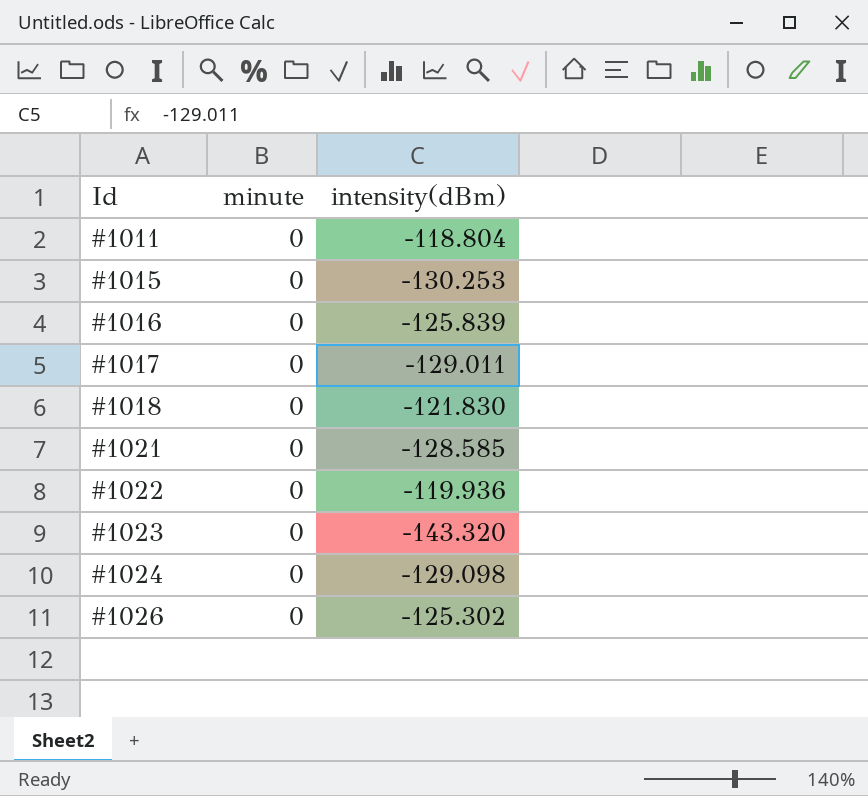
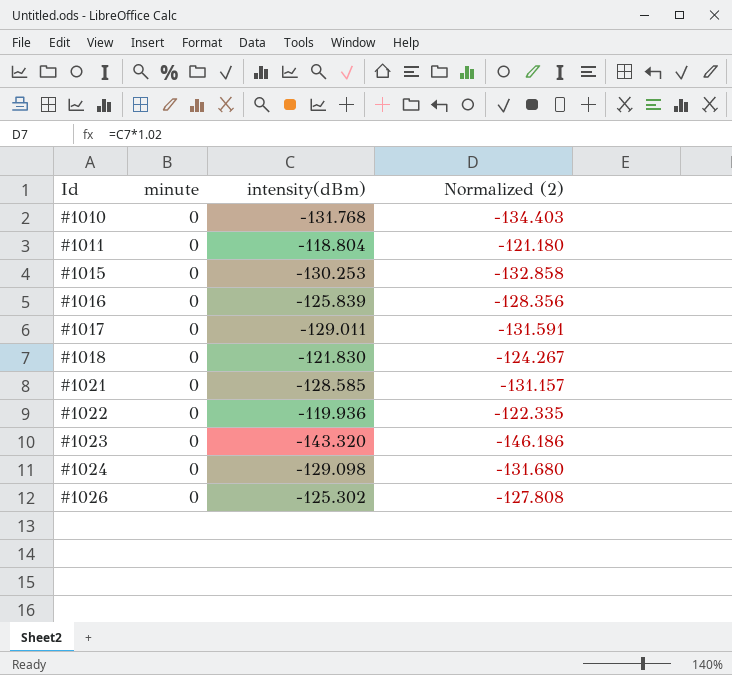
column Normalized (2) | formula: none -> [intensity(dBm)] * 1.02
row #1010: none -> 0 | -131.768 | -134.403

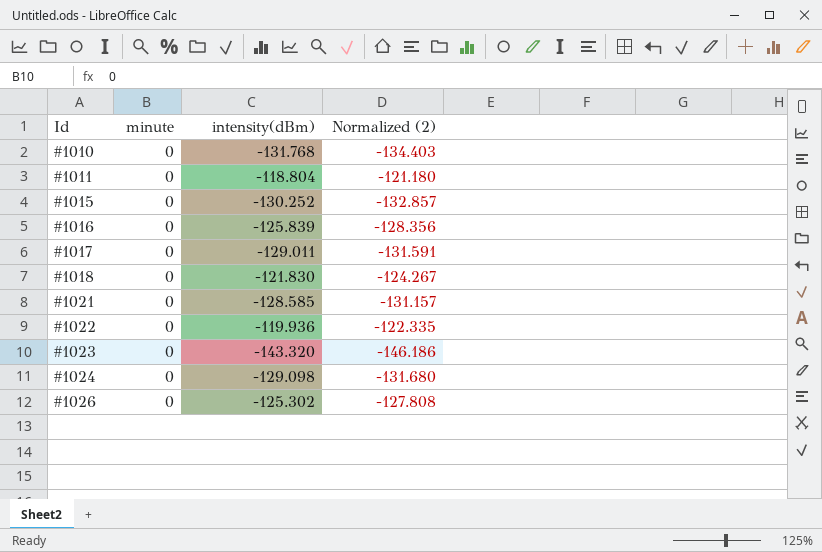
#1015 | intensity(dBm): -130.253 -> -130.252
#1015 | Normalized (2): -132.858 -> -132.857

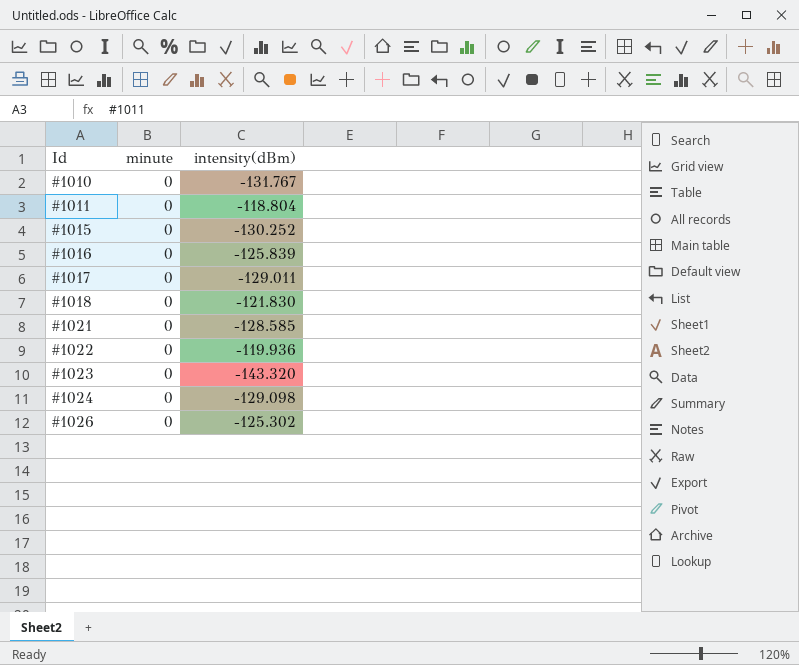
column Normalized (2) | formula: [intensity(dBm)] * 1.02 -> none
#1010 | intensity(dBm): -131.768 -> -131.767

